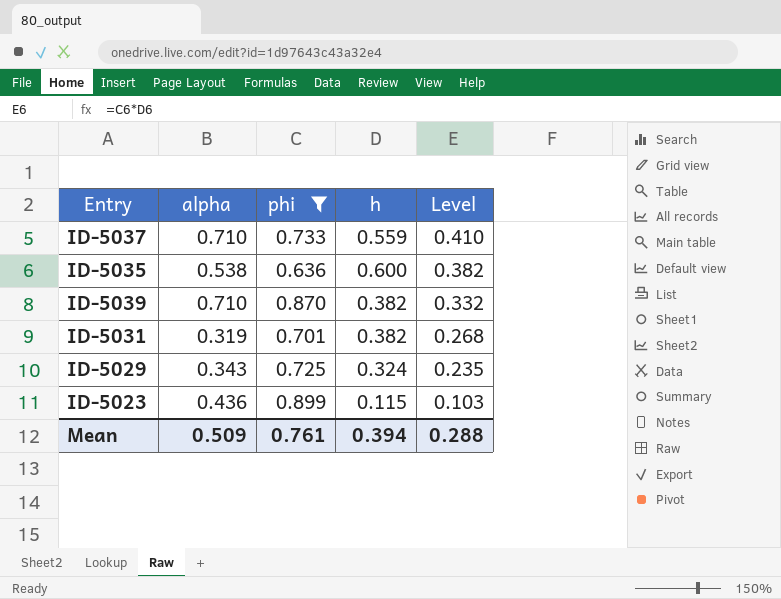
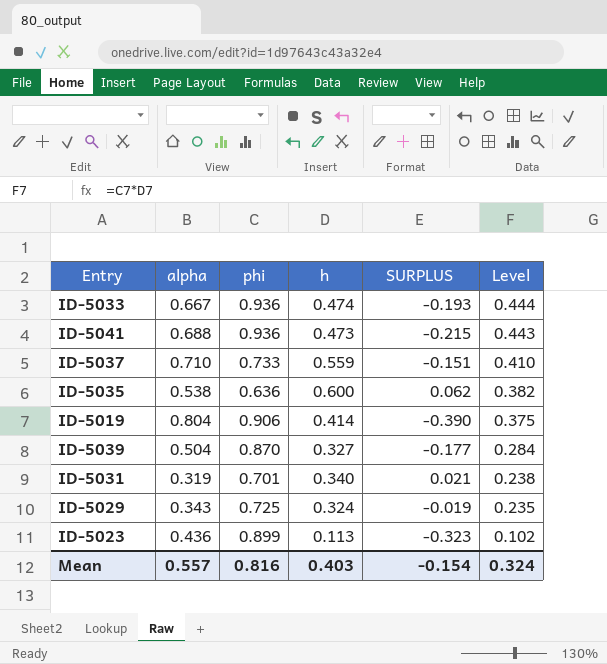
filter: phi <= 0.899 -> none
column SURPLUS | formula: none -> [h] - [alpha]
ID-5039 | alpha: 0.710 -> 0.504
ID-5039 | h: 0.382 -> 0.327
ID-5039 | Level: 0.332 -> 0.284
ID-5031 | h: 0.382 -> 0.340
ID-5031 | Level: 0.268 -> 0.238
ID-5023 | h: 0.115 -> 0.113
ID-5023 | Level: 0.103 -> 0.102
Mean | alpha: 0.509 -> 0.557
Mean | phi: 0.761 -> 0.816
Mean | h: 0.394 -> 0.403
Mean | Level: 0.288 -> 0.324

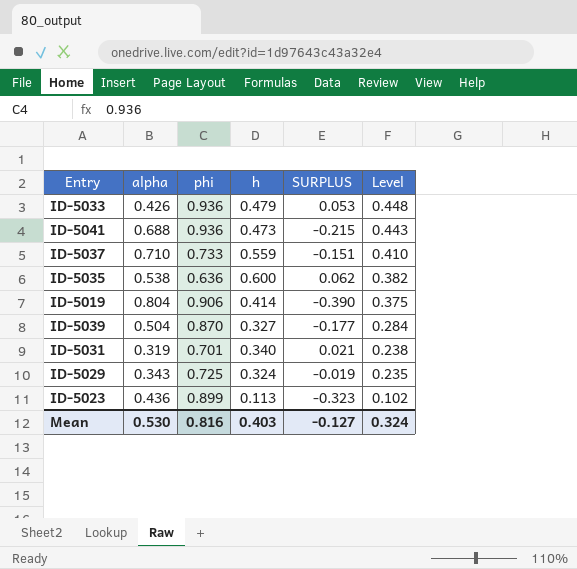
ID-5033 | alpha: 0.667 -> 0.426
ID-5033 | h: 0.474 -> 0.479
ID-5033 | SURPLUS: -0.193 -> 0.053
ID-5033 | Level: 0.444 -> 0.448
Mean | alpha: 0.557 -> 0.530
Mean | SURPLUS: -0.154 -> -0.127

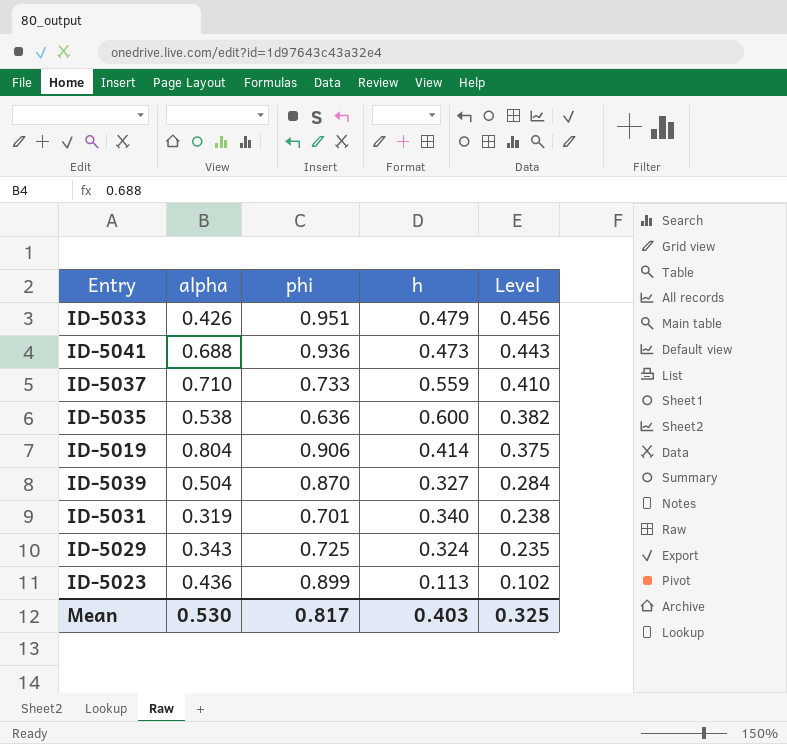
column SURPLUS | formula: [h] - [alpha] -> none
ID-5033 | phi: 0.936 -> 0.951
ID-5033 | Level: 0.448 -> 0.456
Mean | phi: 0.816 -> 0.817
Mean | Level: 0.324 -> 0.325

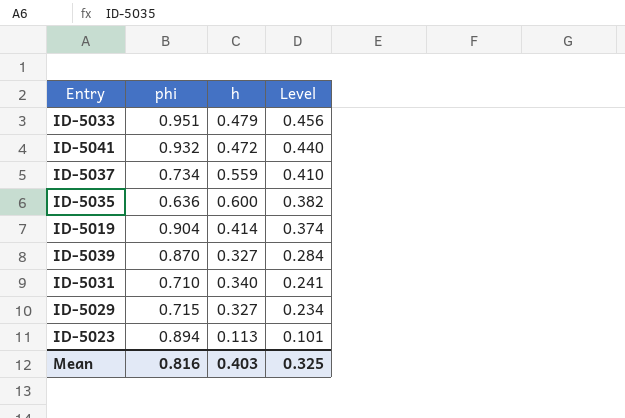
column alpha | position: 2 -> none
ID-5041 | phi: 0.936 -> 0.932
ID-5041 | h: 0.473 -> 0.472
ID-5041 | Level: 0.443 -> 0.440
ID-5037 | phi: 0.733 -> 0.734
ID-5019 | phi: 0.906 -> 0.904
ID-5019 | Level: 0.375 -> 0.374
ID-5031 | phi: 0.701 -> 0.710
ID-5031 | Level: 0.238 -> 0.241
ID-5029 | phi: 0.725 -> 0.715
ID-5029 | h: 0.324 -> 0.327
ID-5029 | Level: 0.235 -> 0.234
ID-5023 | phi: 0.899 -> 0.894
ID-5023 | Level: 0.102 -> 0.101
Mean | phi: 0.817 -> 0.816

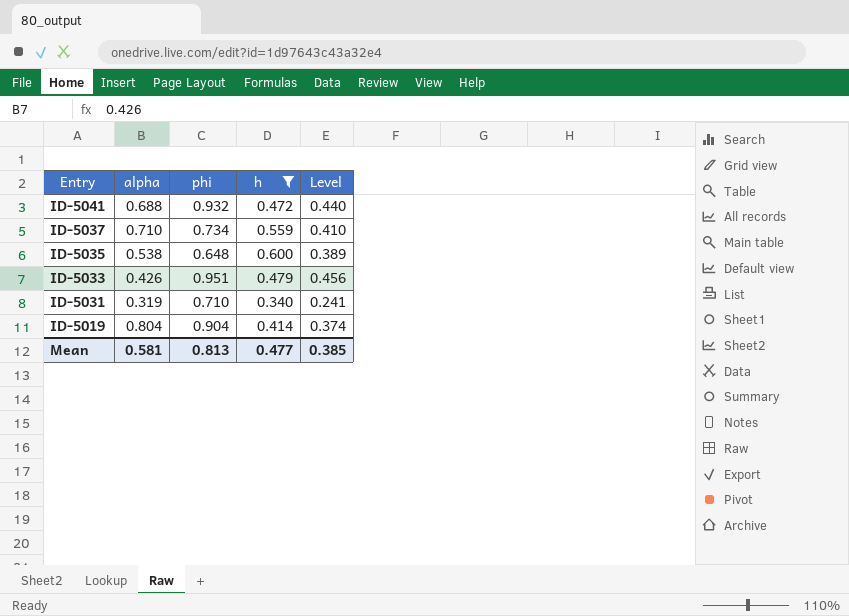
filter: none -> h >= 0.340
row order: Level descending -> Entry descending
column alpha | position: none -> 2
ID-5035 | phi: 0.636 -> 0.648
ID-5035 | Level: 0.382 -> 0.389
Mean | phi: 0.816 -> 0.813
Mean | h: 0.403 -> 0.477
Mean | Level: 0.325 -> 0.385

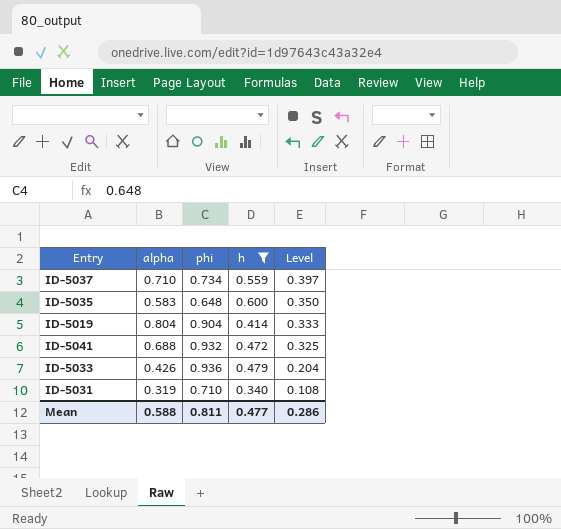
row order: Entry descending -> Level descending
column Level | formula: [phi] * [h] -> [alpha] * [h]
ID-5035 | alpha: 0.538 -> 0.583
ID-5033 | phi: 0.951 -> 0.936
Mean | alpha: 0.581 -> 0.588
Mean | phi: 0.813 -> 0.811
Mean | Level: 0.385 -> 0.286

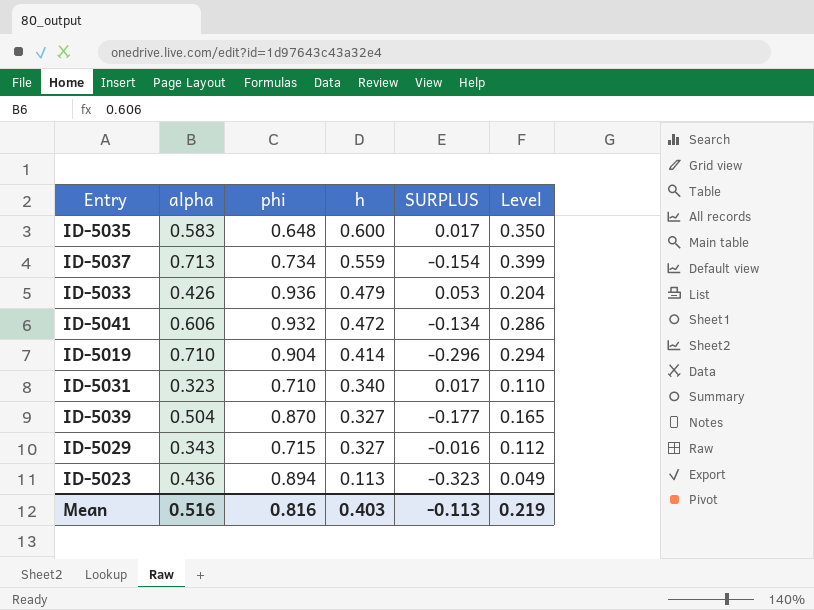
filter: h >= 0.340 -> none
row order: Level descending -> h descending
column SURPLUS | formula: none -> [h] - [alpha]
ID-5037 | alpha: 0.710 -> 0.713
ID-5037 | Level: 0.397 -> 0.399
ID-5041 | alpha: 0.688 -> 0.606
ID-5041 | Level: 0.325 -> 0.286
ID-5019 | alpha: 0.804 -> 0.710
ID-5019 | Level: 0.333 -> 0.294
ID-5031 | alpha: 0.319 -> 0.323
ID-5031 | Level: 0.108 -> 0.110
Mean | alpha: 0.588 -> 0.516
Mean | phi: 0.811 -> 0.816
Mean | h: 0.477 -> 0.403
Mean | Level: 0.286 -> 0.219

